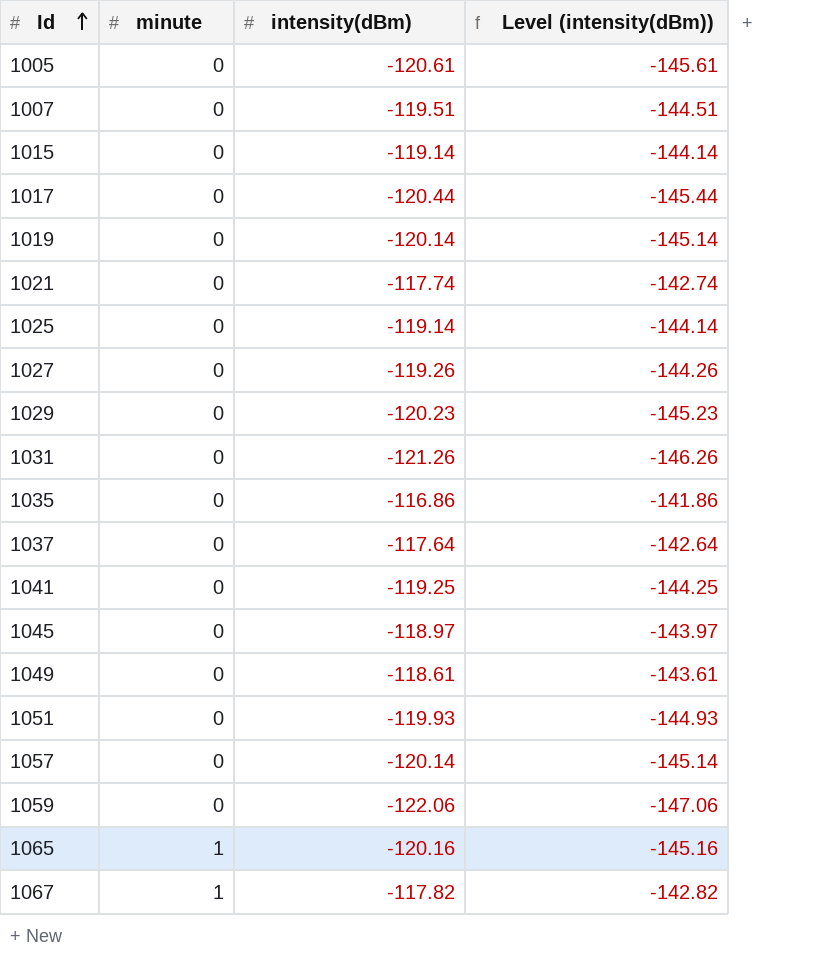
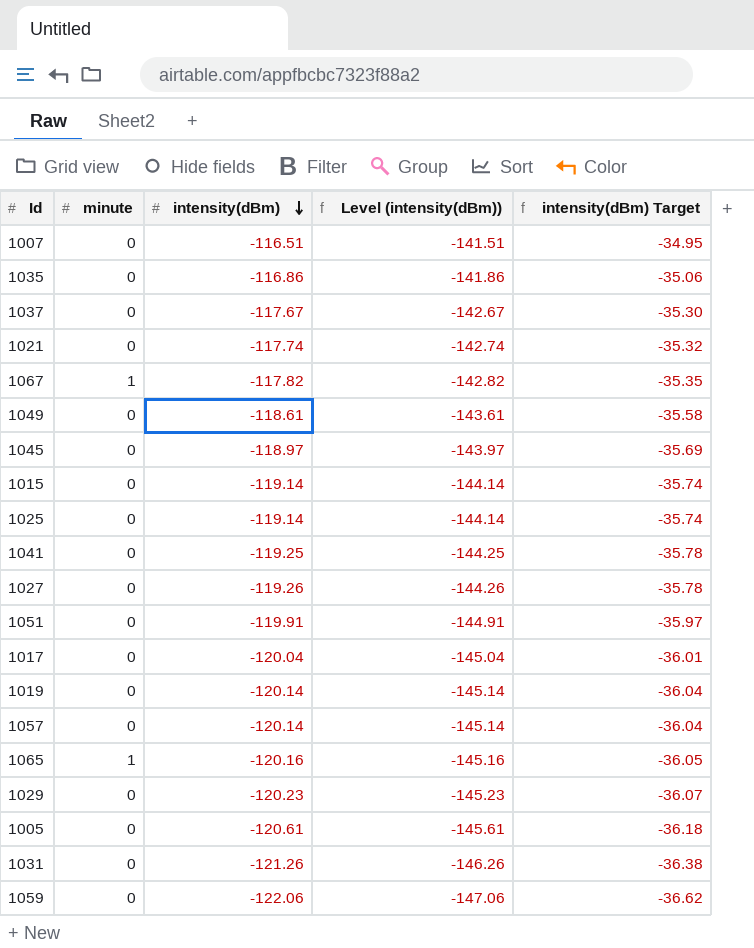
row order: Id ascending -> intensity(dBm) descending
column intensity(dBm) Target | formula: none -> [intensity(dBm)] * 0.3
1007 | intensity(dBm): -119.51 -> -116.51
1007 | Level (intensity(dBm)): -144.51 -> -141.51
1037 | intensity(dBm): -117.64 -> -117.67
1037 | Level (intensity(dBm)): -142.64 -> -142.67
1051 | intensity(dBm): -119.93 -> -119.91
1051 | Level (intensity(dBm)): -144.93 -> -144.91
1017 | intensity(dBm): -120.44 -> -120.04
1017 | Level (intensity(dBm)): -145.44 -> -145.04

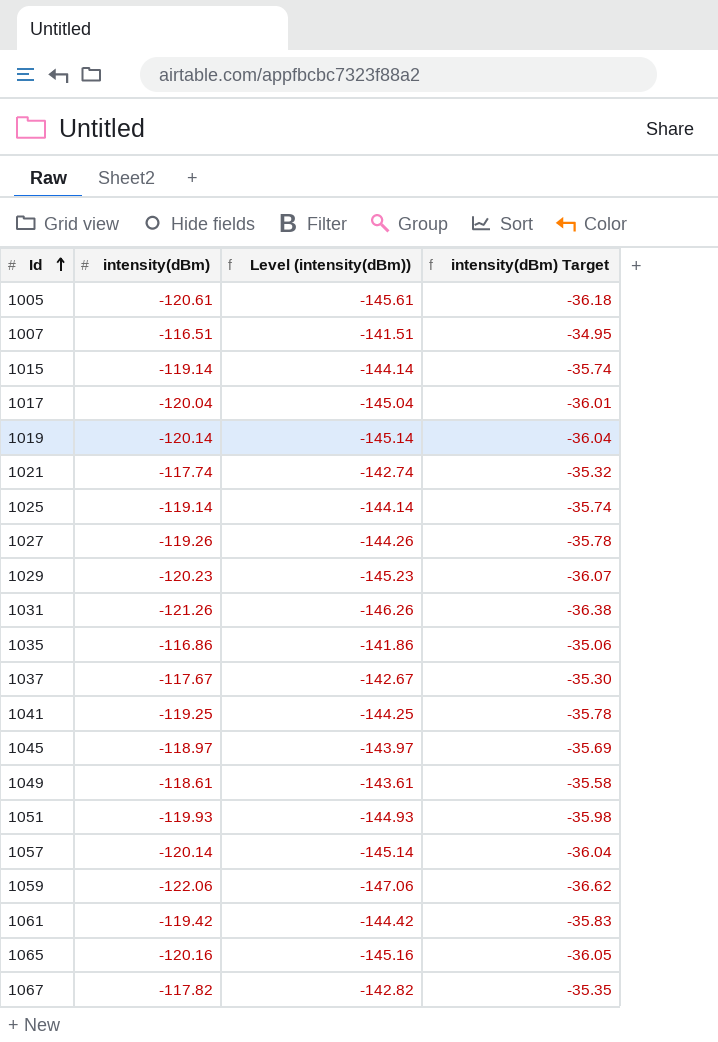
row order: intensity(dBm) descending -> Id ascending
column minute | position: 2 -> none
1051 | intensity(dBm): -119.91 -> -119.93
1051 | Level (intensity(dBm)): -144.91 -> -144.93
1051 | intensity(dBm) Target: -35.97 -> -35.98
row 1061: none -> -119.42 | -144.42 | -35.83

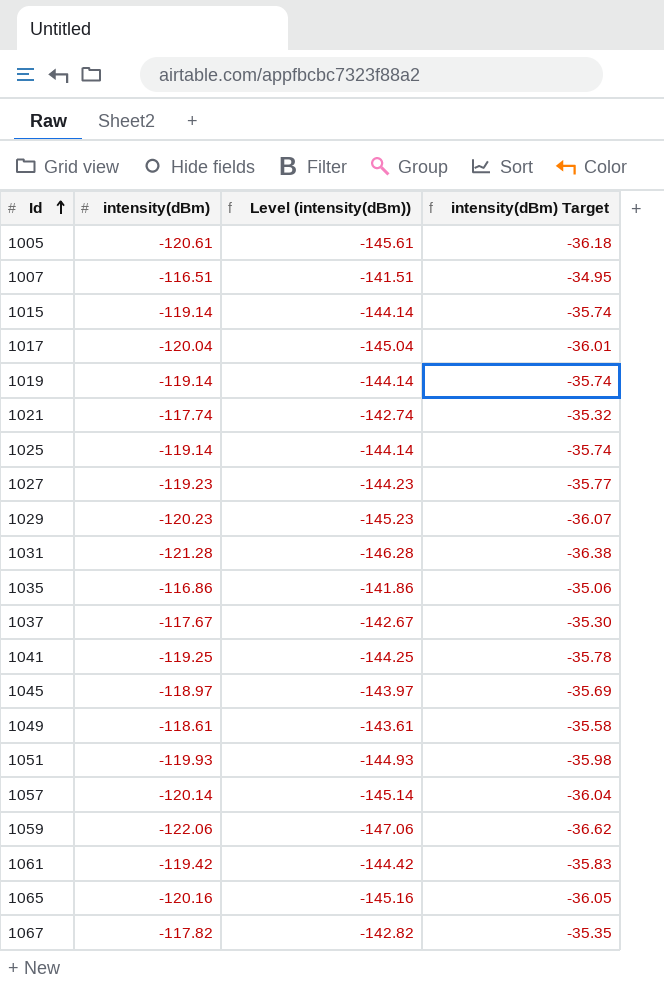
1019 | intensity(dBm): -120.14 -> -119.14
1019 | Level (intensity(dBm)): -145.14 -> -144.14
1019 | intensity(dBm) Target: -36.04 -> -35.74
1027 | intensity(dBm): -119.26 -> -119.23
1027 | Level (intensity(dBm)): -144.26 -> -144.23
1027 | intensity(dBm) Target: -35.78 -> -35.77
1031 | intensity(dBm): -121.26 -> -121.28
1031 | Level (intensity(dBm)): -146.26 -> -146.28

